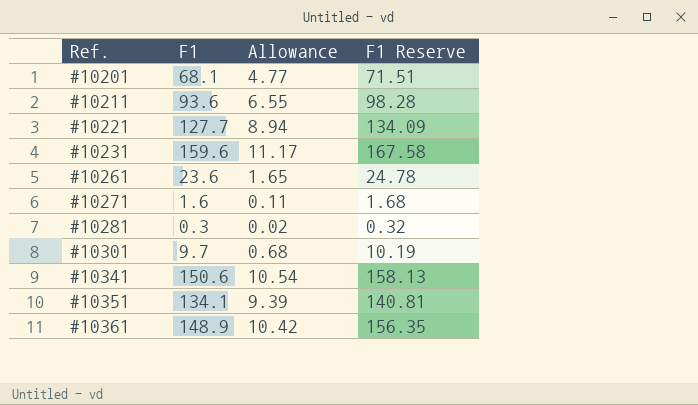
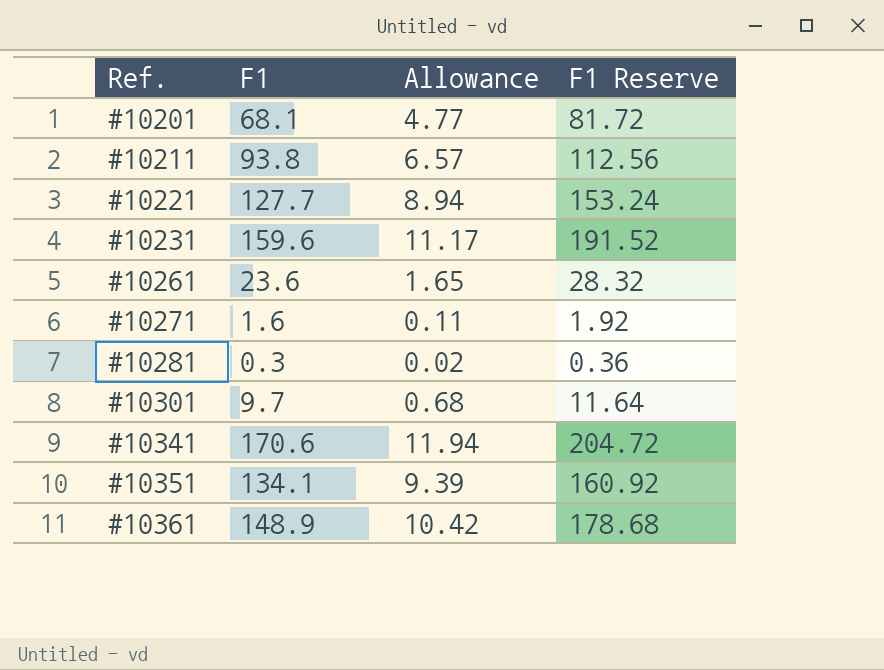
column F1 Reserve | formula: [F1] * 1.05 -> [F1] * 1.2
#10211 | F1: 93.6 -> 93.8
#10211 | Allowance: 6.55 -> 6.57
#10341 | F1: 150.6 -> 170.6
#10341 | Allowance: 10.54 -> 11.94

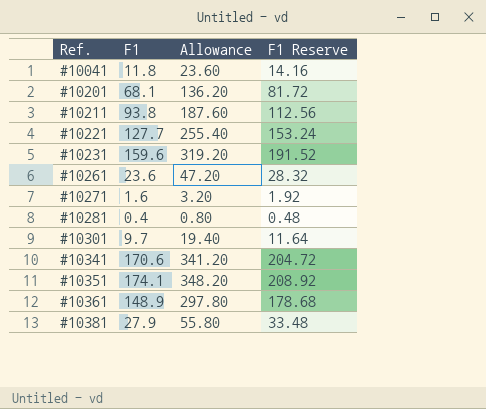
column Allowance | formula: [F1] * 0.07 -> [F1] * 2
row #10041: none -> 11.8 | 23.60 | 14.16
#10281 | F1: 0.3 -> 0.4
#10281 | F1 Reserve: 0.36 -> 0.48
#10351 | F1: 134.1 -> 174.1
#10351 | F1 Reserve: 160.92 -> 208.92
row #10381: none -> 27.9 | 55.80 | 33.48

